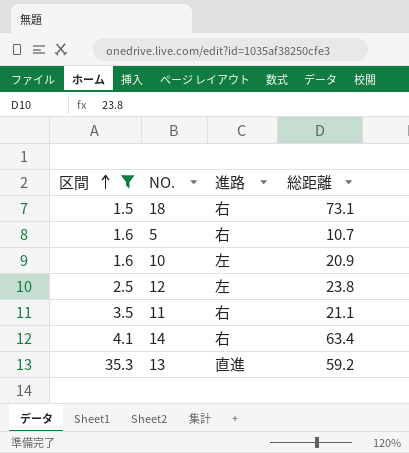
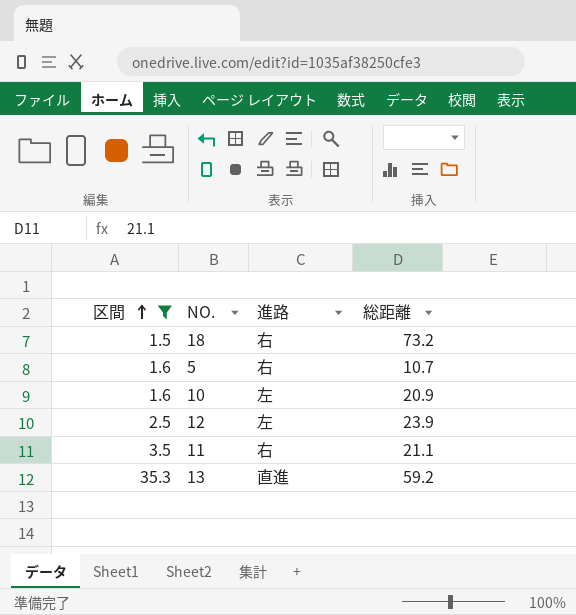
row 14: 4.1 | 右 | 63.4 -> none
18 | 総距離: 73.1 -> 73.2
12 | 総距離: 23.8 -> 23.9

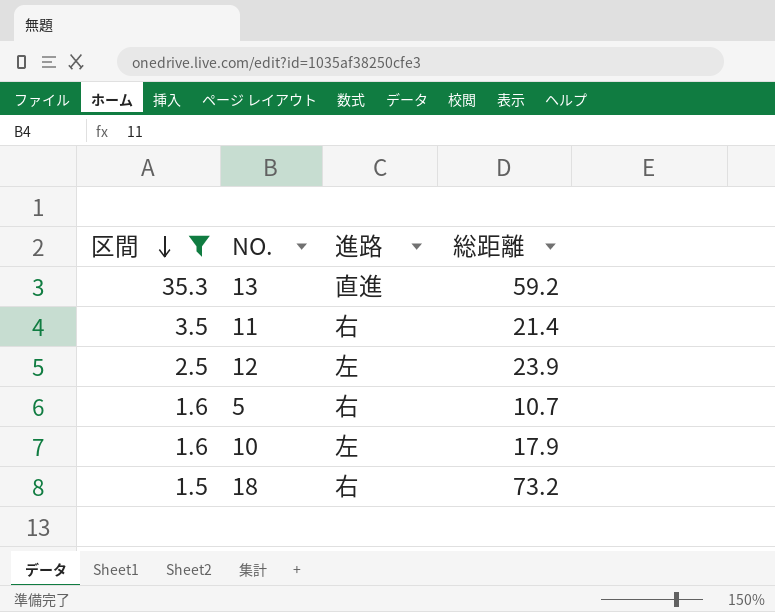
row order: 区間 ascending -> 区間 descending
11 | 総距離: 21.1 -> 21.4
10 | 総距離: 20.9 -> 17.9

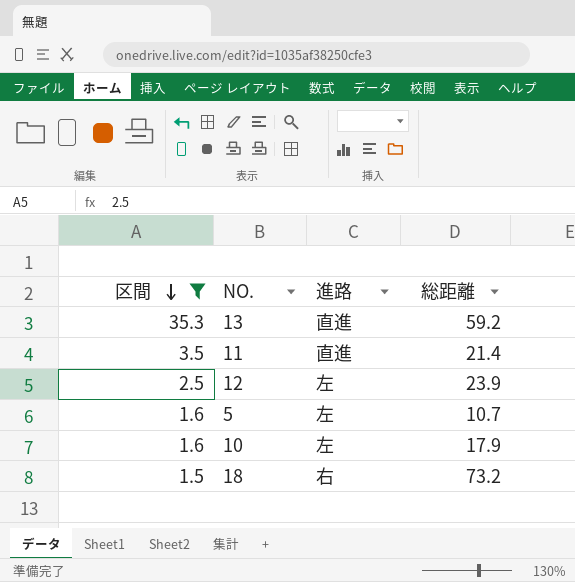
11 | 進路: 右 -> 直進
5 | 進路: 右 -> 左

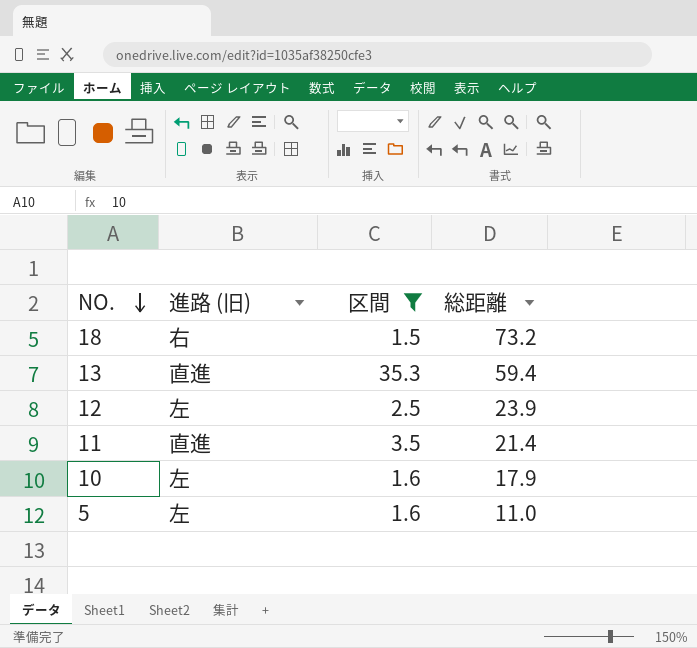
row order: 区間 descending -> NO. descending
column name: 進路 -> 進路 (旧)
column 区間 | position: 1 -> 3
13 | 総距離: 59.2 -> 59.4
5 | 総距離: 10.7 -> 11.0

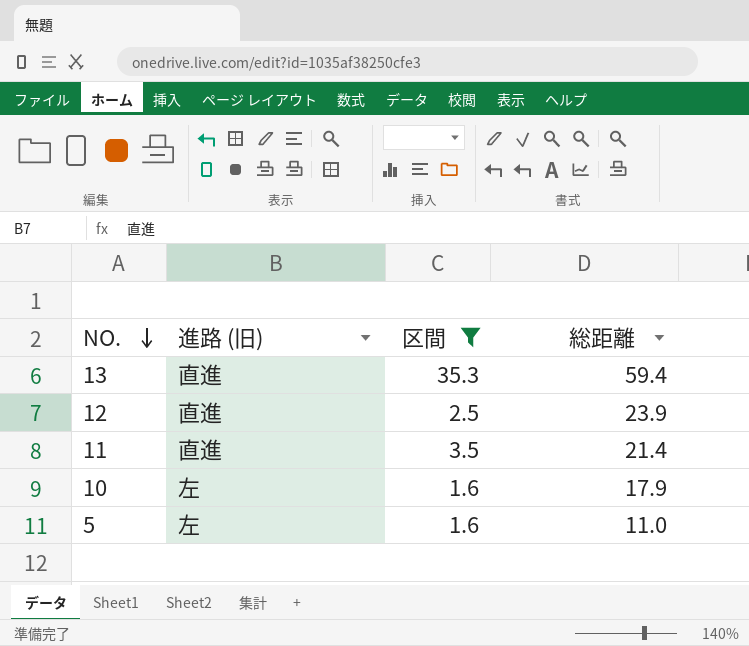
row 18: 右 | 1.5 | 73.2 -> none
12 | 進路 (旧): 左 -> 直進

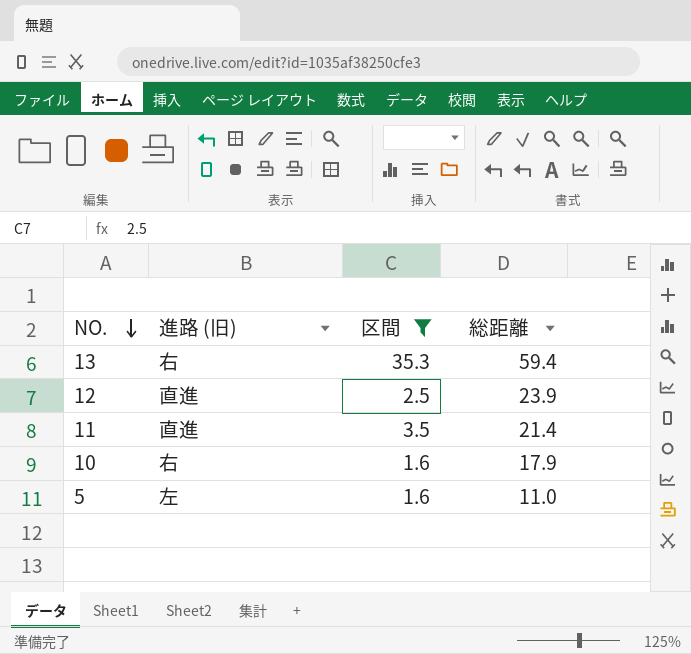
13 | 進路 (旧): 直進 -> 右
10 | 進路 (旧): 左 -> 右

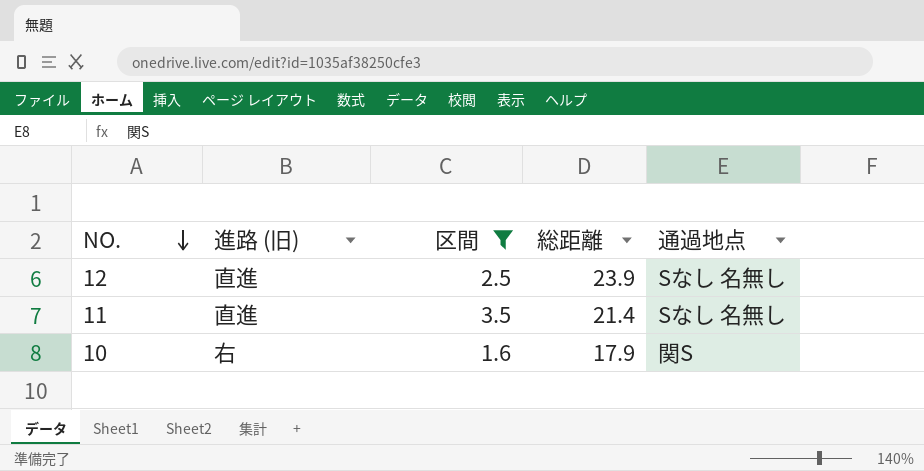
column 通過地点 | position: none -> 5
row 13: 右 | 35.3 | 59.4 -> none
row 5: 左 | 1.6 | 11.0 -> none

